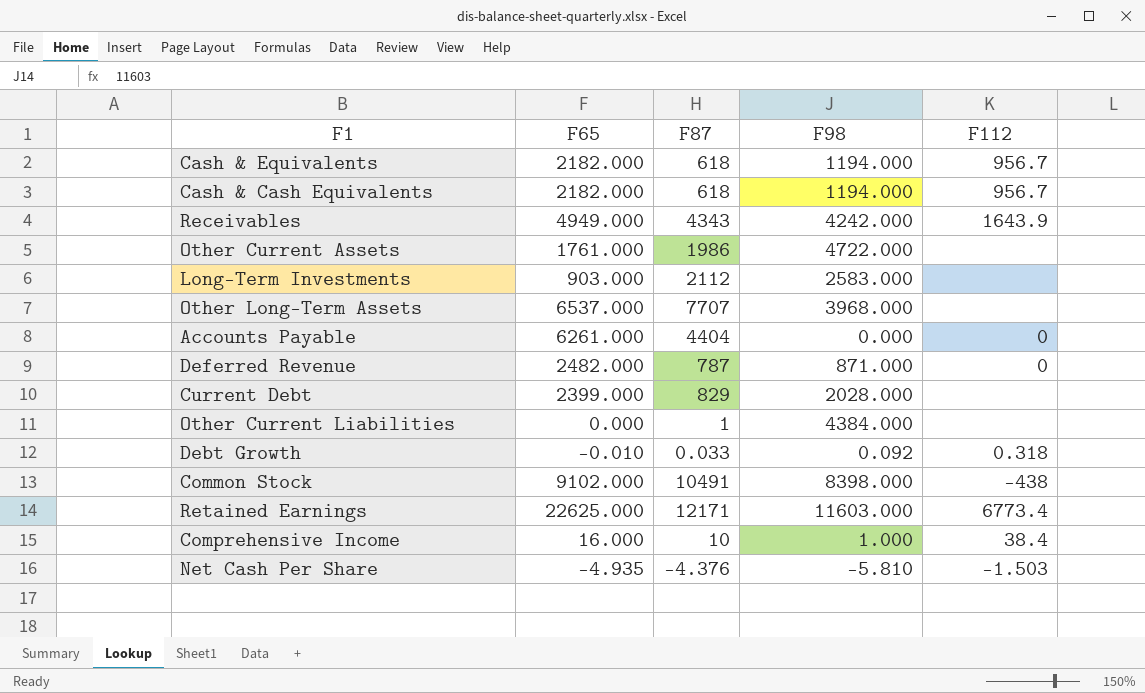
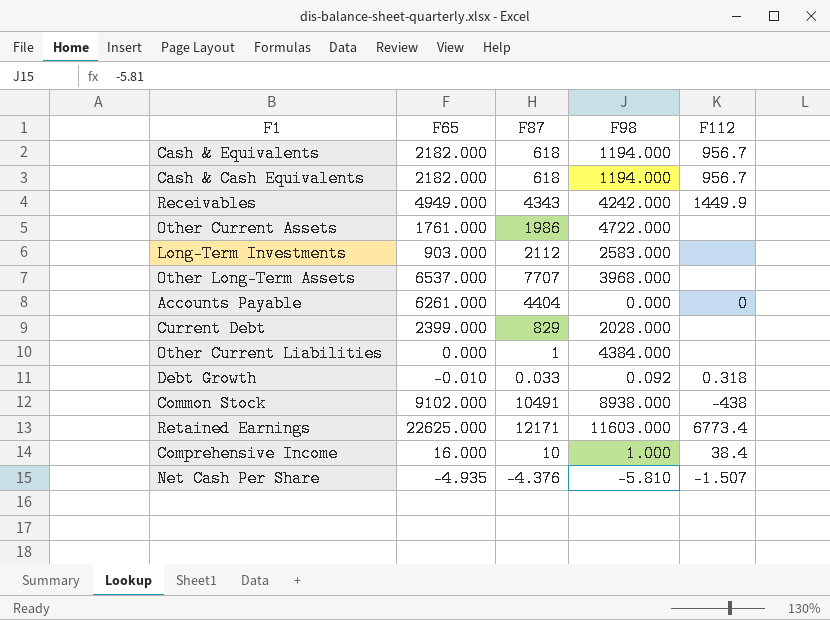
row Deferred Revenue: 2482.000 | 787 | 871.000 | 0 -> none
Receivables | F112: 1643.9 -> 1449.9
Common Stock | F98: 8398.000 -> 8938.000
Net Cash Per Share | F112: -1.503 -> -1.507

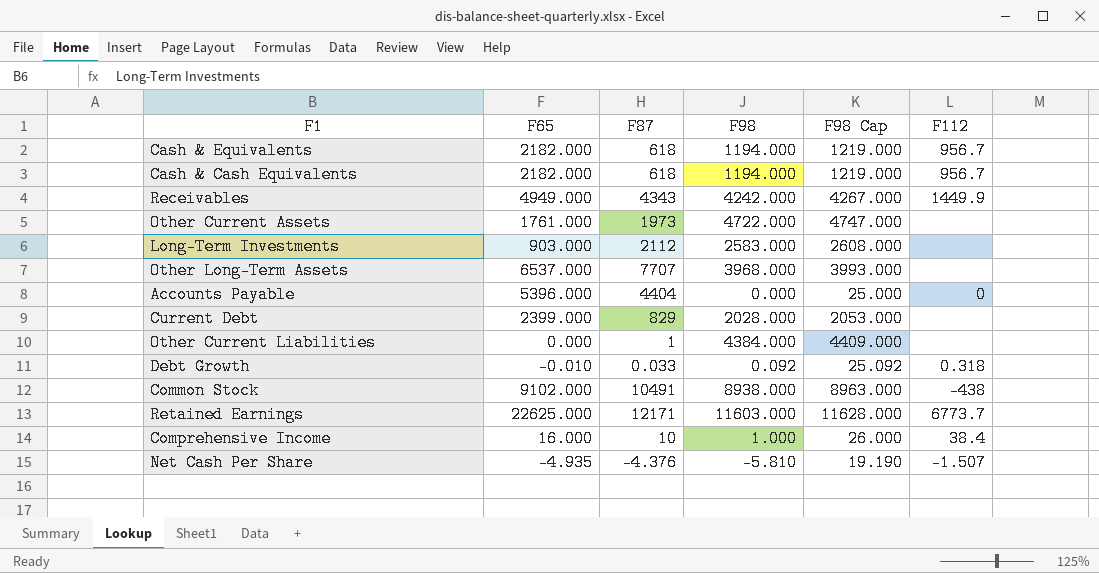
column F98 Cap | formula: none -> [F98] + 25
Other Current Assets | F87: 1986 -> 1973
Accounts Payable | F65: 6261.000 -> 5396.000
Retained Earnings | F112: 6773.4 -> 6773.7

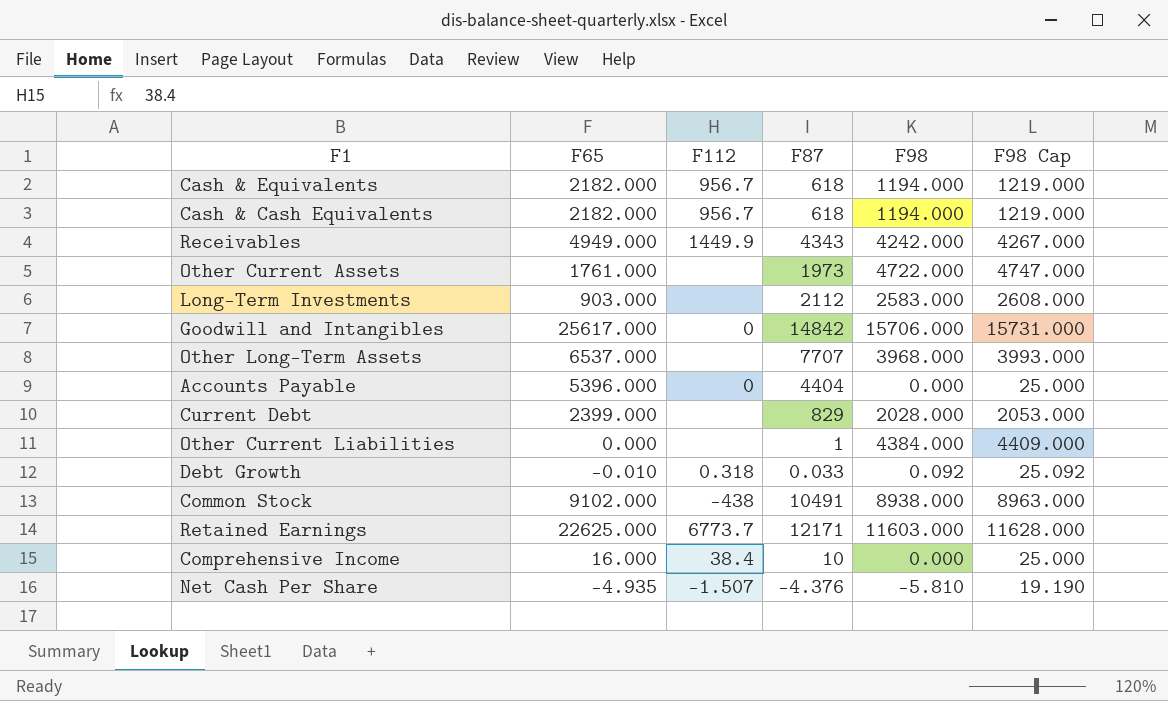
column F112 | position: 6 -> 3
row Goodwill and Intangibles: none -> 25617.000 | 0 | 14842 | 15706.000 | 15731.000
Comprehensive Income | F98: 1.000 -> 0.000
Comprehensive Income | F98 Cap: 26.000 -> 25.000

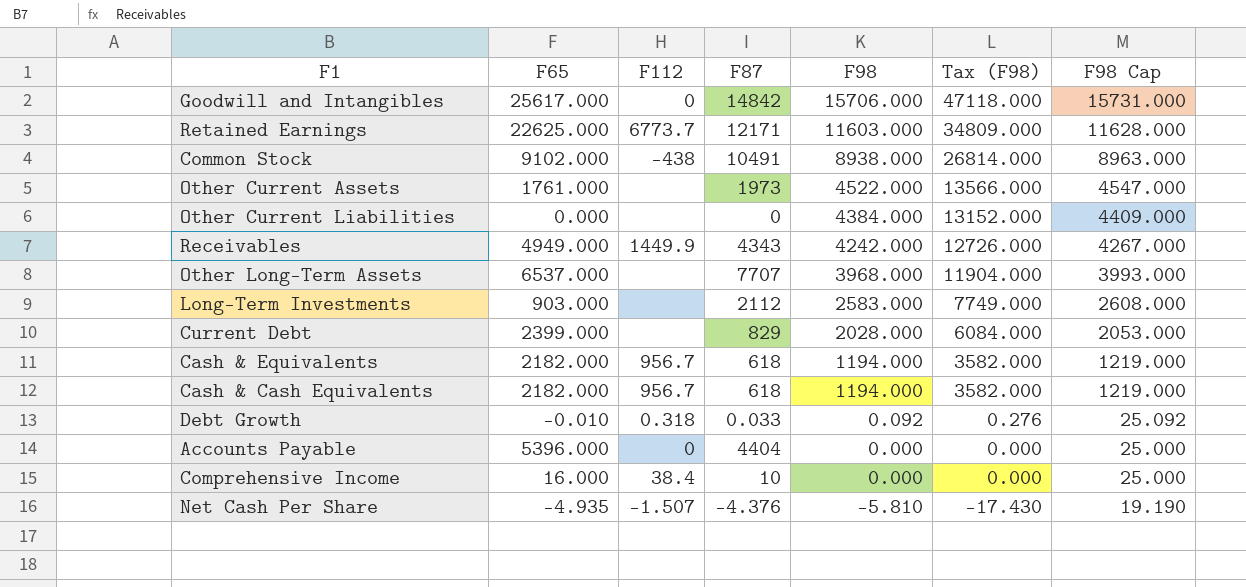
row order: none -> F98 descending
column Tax (F98) | formula: none -> [F98] * 3
Other Current Assets | F98: 4722.000 -> 4522.000
Other Current Assets | F98 Cap: 4747.000 -> 4547.000
Other Current Liabilities | F87: 1 -> 0

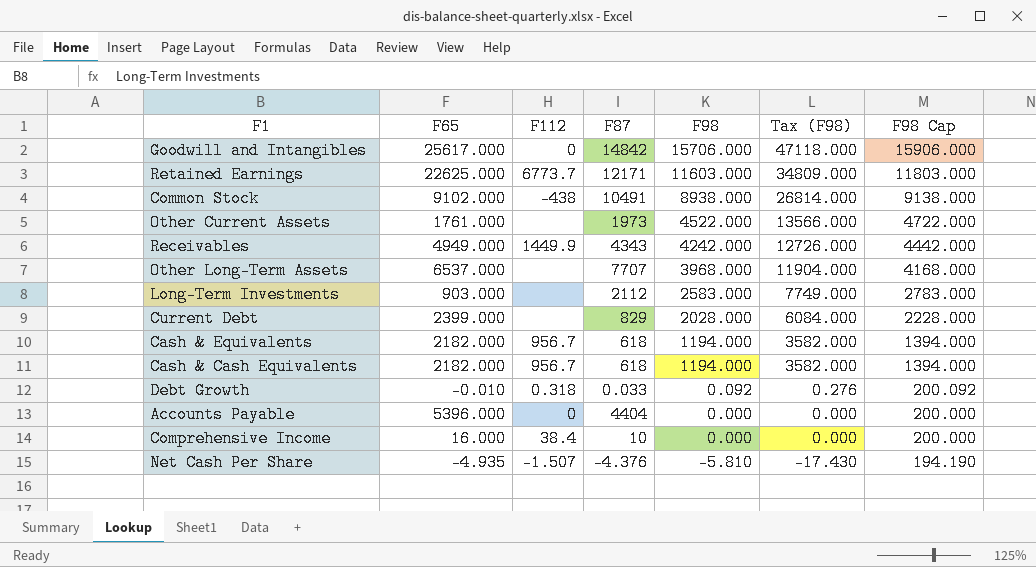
column F98 Cap | formula: [F98] + 25 -> [F98] + 200
row Other Current Liabilities: 0.000 | none | 0 | 4384.000 | 13152.000 | 4409.000 -> none

